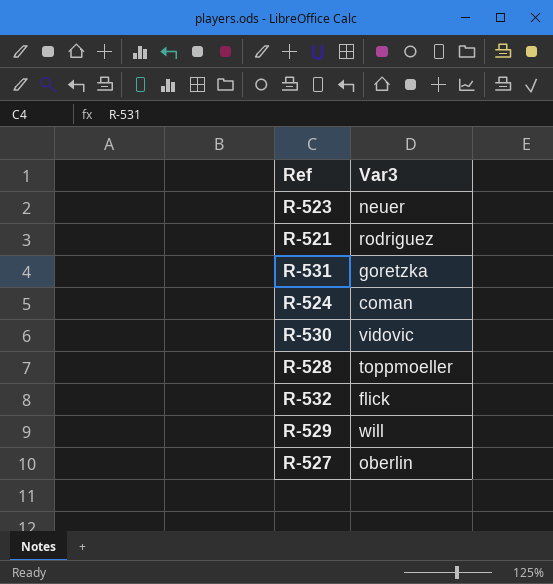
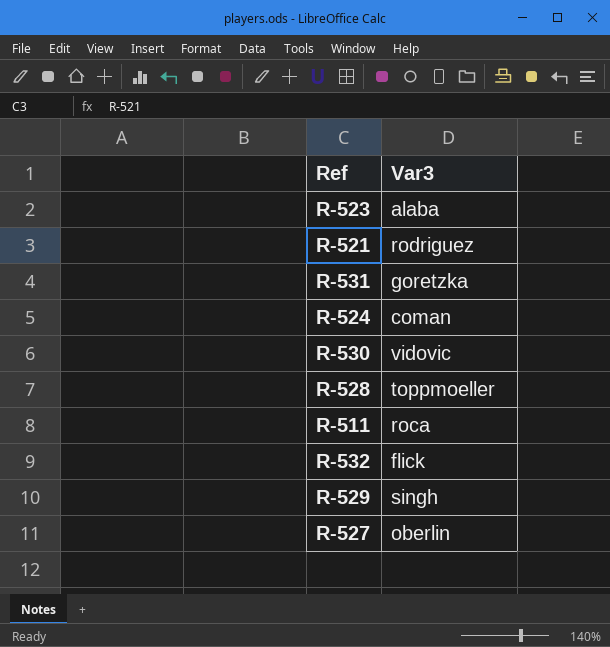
R-523 | Var3: neuer -> alaba
row R-511: none -> roca
R-529 | Var3: will -> singh

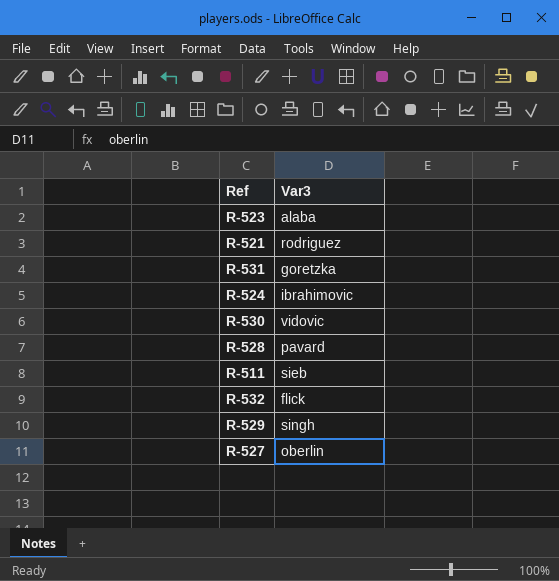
R-524 | Var3: coman -> ibrahimovic
R-528 | Var3: toppmoeller -> pavard
R-511 | Var3: roca -> sieb

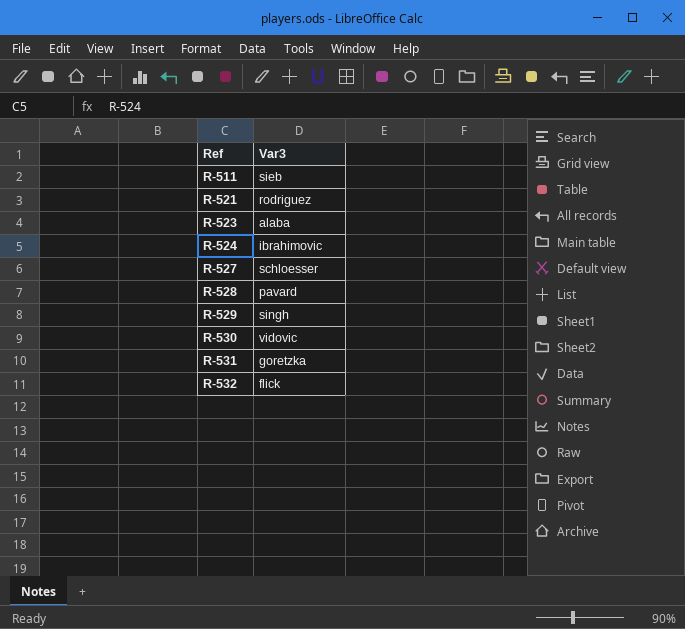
row order: none -> Ref ascending
R-527 | Var3: oberlin -> schloesser

